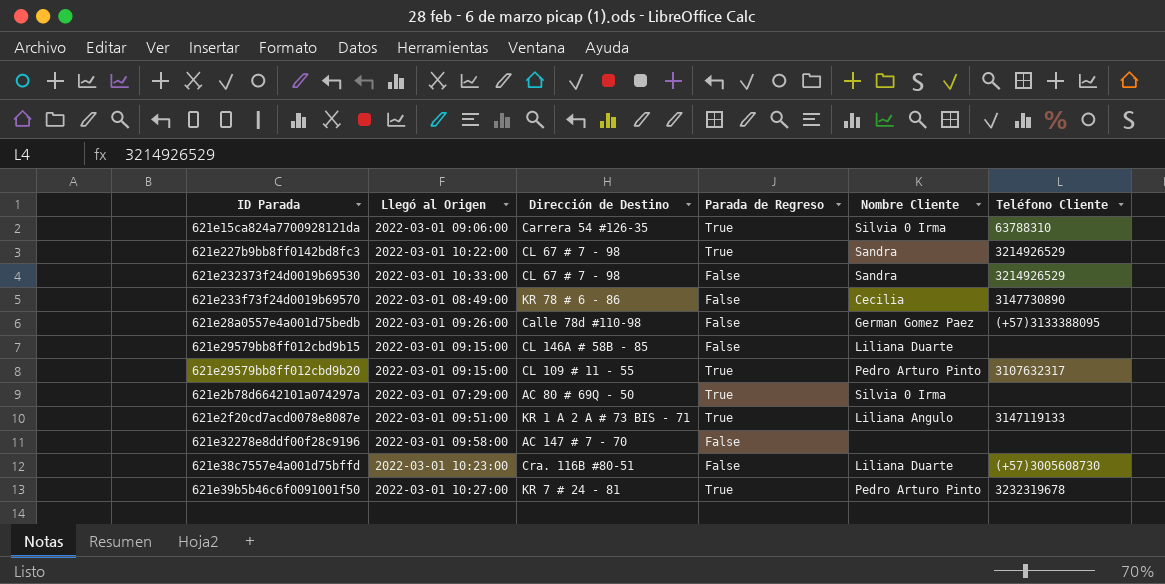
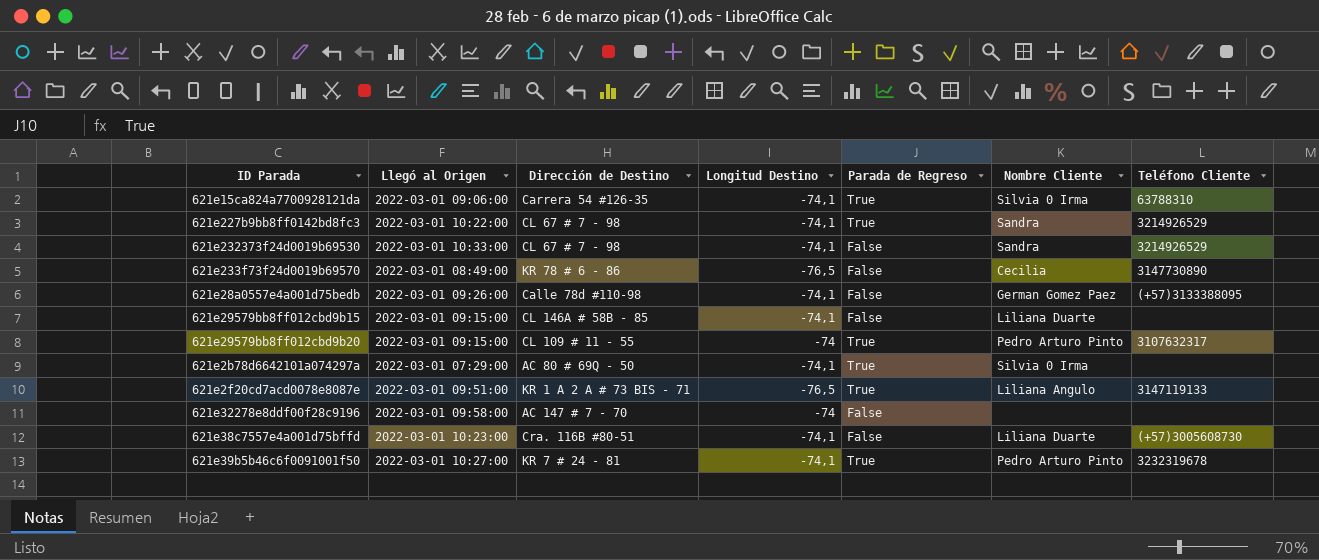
column Longitud Destino | position: none -> 4

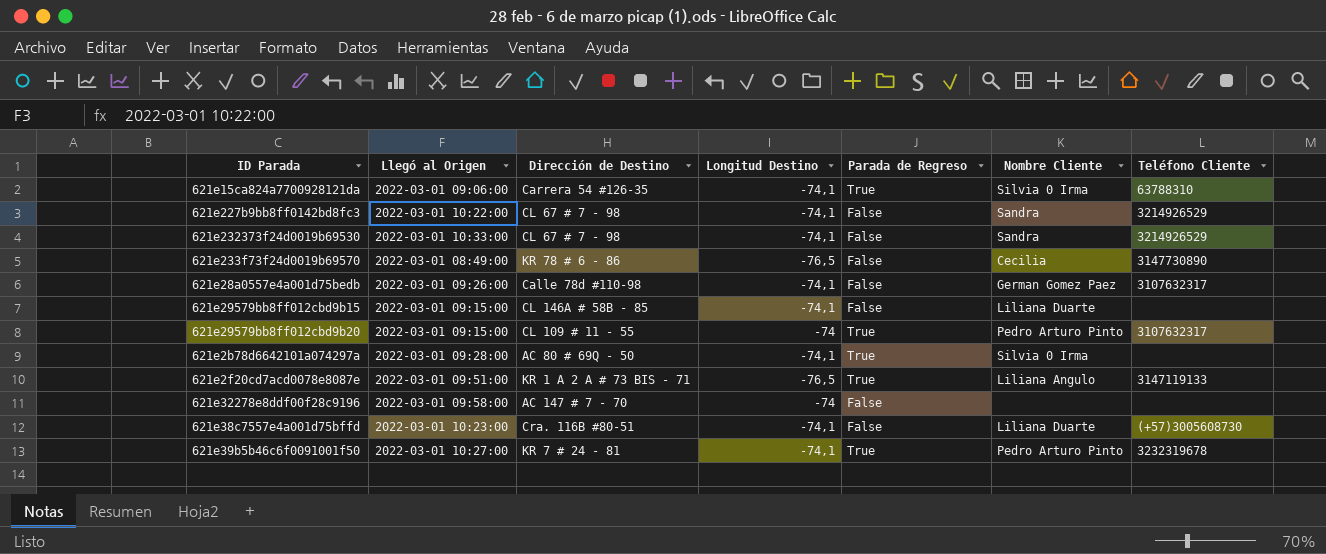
621e227b9bb8ff0142bd8fc3 | Parada de Regreso: True -> False
621e28a0557e4a001d75bedb | Teléfono Cliente: (+57)3133388095 -> 3107632317
621e2b78d6642101a074297a | Llegó al Origen: 2022-03-01 07:29:00 -> 2022-03-01 09:28:00

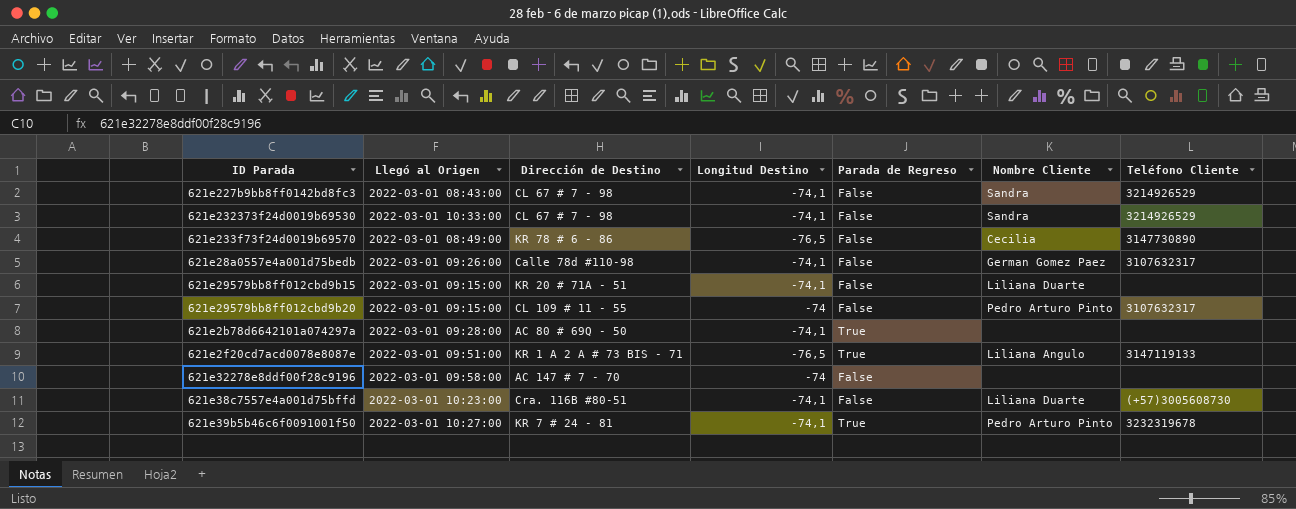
row 621e15ca824a7700928121da: 2022-03-01 09:06:00 | Carrera 54 #126-35 | -74,1 | True | Silvia 0 Irma | 63788310 -> none
621e227b9bb8ff0142bd8fc3 | Llegó al Origen: 2022-03-01 10:22:00 -> 2022-03-01 08:43:00
621e29579bb8ff012cbd9b15 | Dirección de Destino: CL 146A # 58B - 85 -> KR 20 # 71A - 51
621e29579bb8ff012cbd9b20 | Parada de Regreso: True -> False
621e2b78d6642101a074297a | Nombre Cliente: Silvia 0 Irma -> none

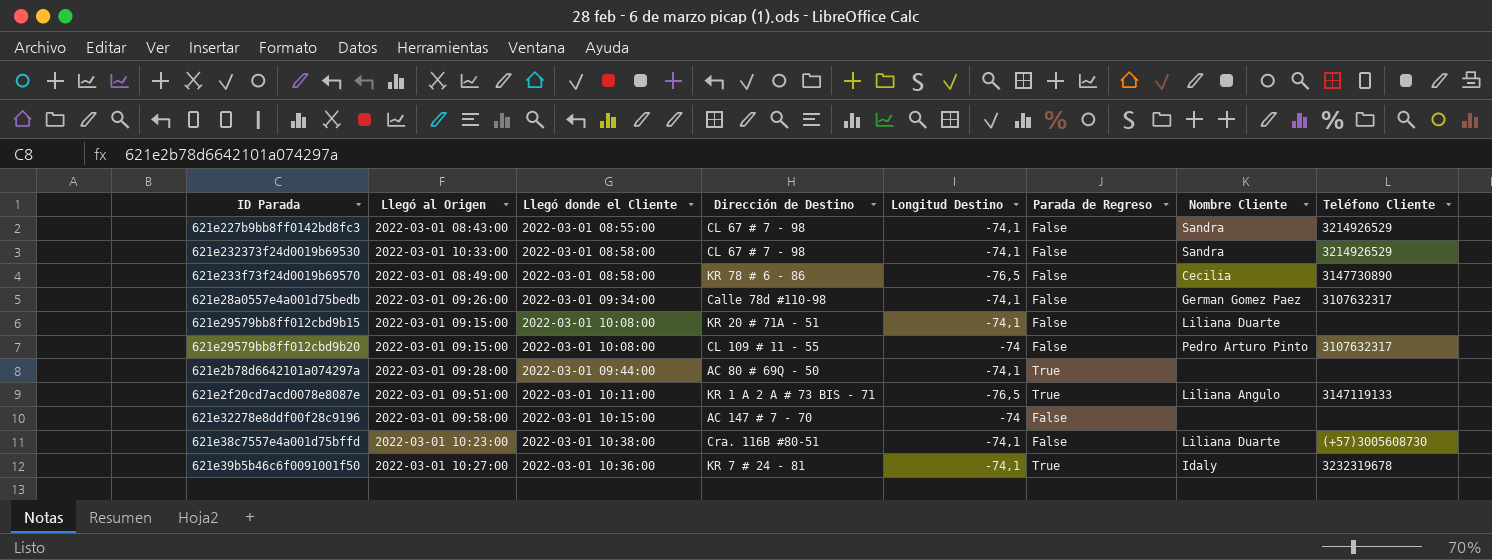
column Llegó donde el Cliente | position: none -> 3
621e39b5b46c6f0091001f50 | Nombre Cliente: Pedro Arturo Pinto -> Idaly

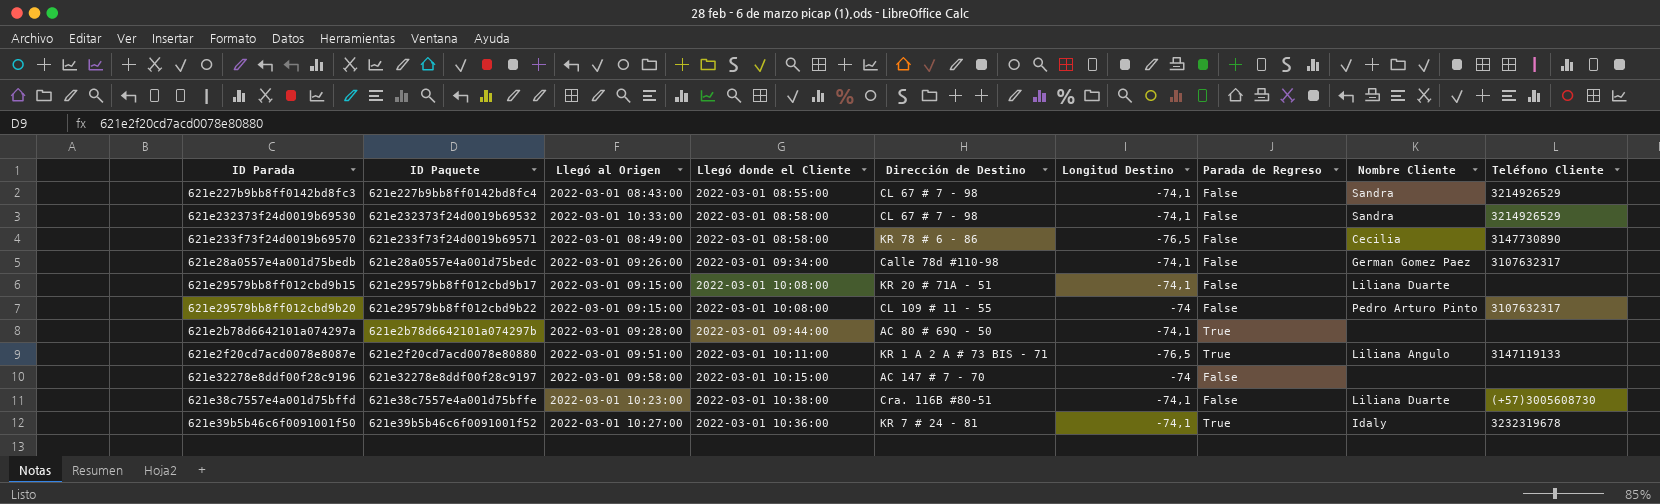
column ID Paquete | position: none -> 2

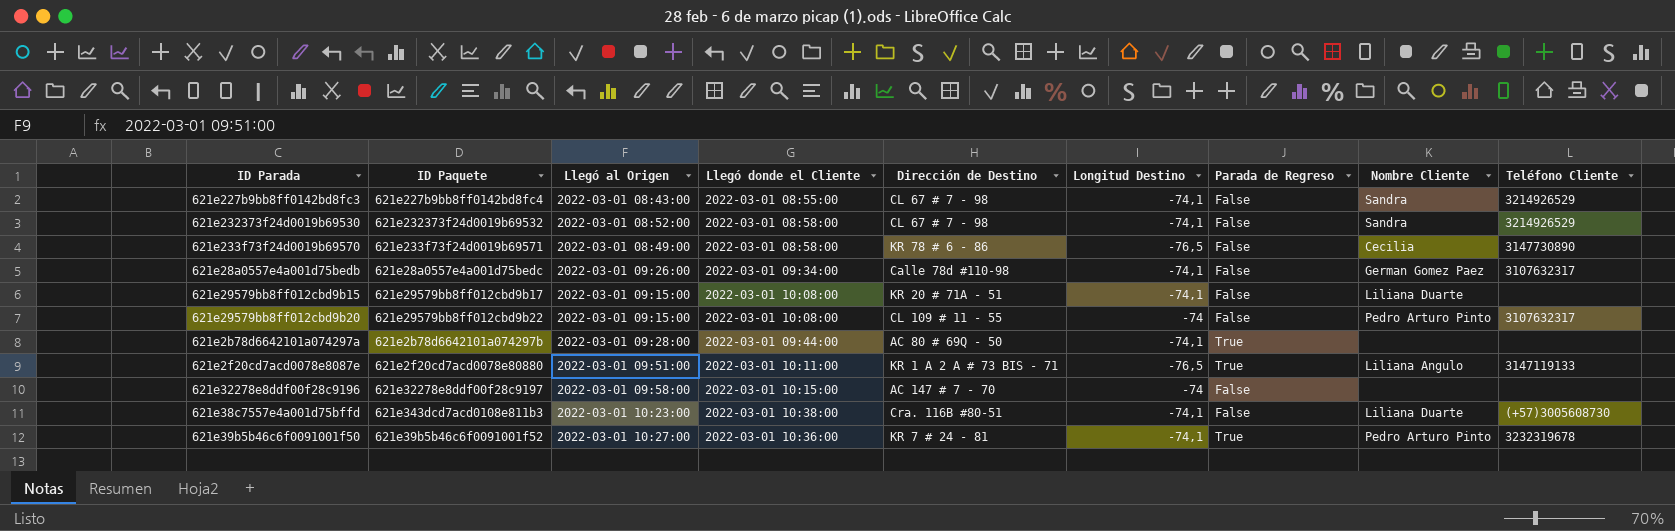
621e232373f24d0019b69530 | Llegó al Origen: 2022-03-01 10:33:00 -> 2022-03-01 08:52:00
621e38c7557e4a001d75bffd | ID Paquete: 621e38c7557e4a001d75bffe -> 621e343dcd7acd0108e811b3
621e39b5b46c6f0091001f50 | Nombre Cliente: Idaly -> Pedro Arturo Pinto

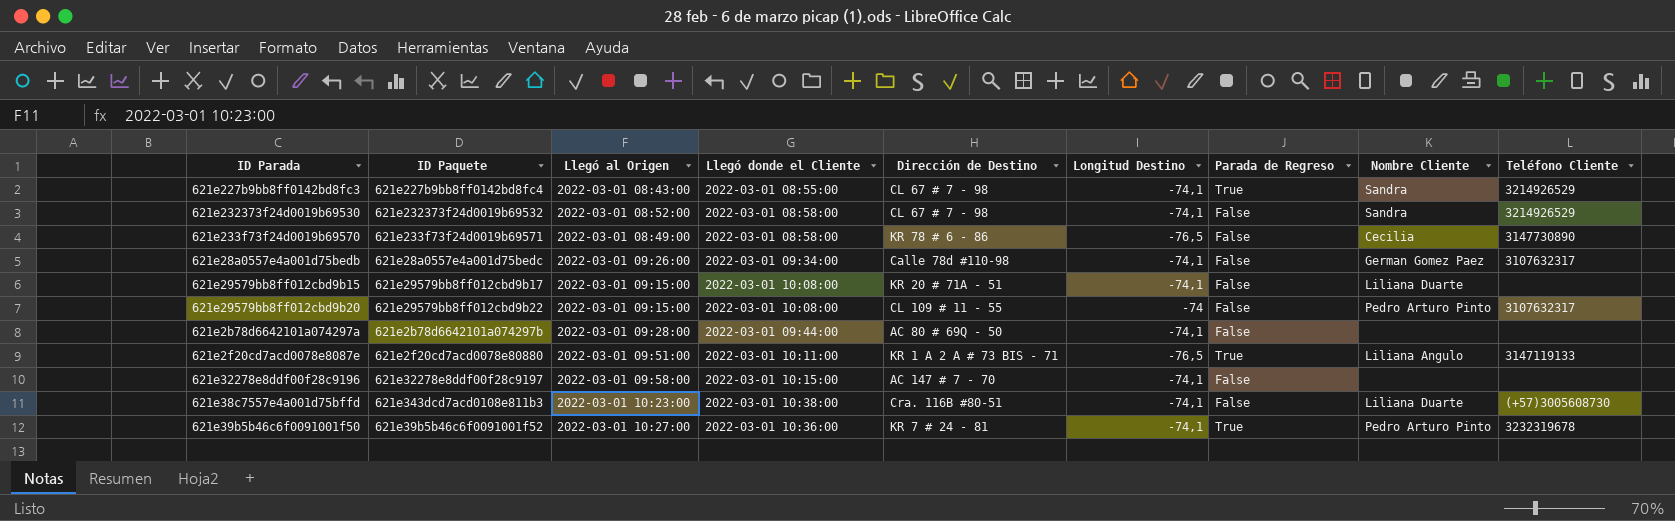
621e227b9bb8ff0142bd8fc3 | Parada de Regreso: False -> True
621e2b78d6642101a074297a | Parada de Regreso: True -> False
621e32278e8ddf00f28c9196 | Longitud Destino: -74 -> -74,1

